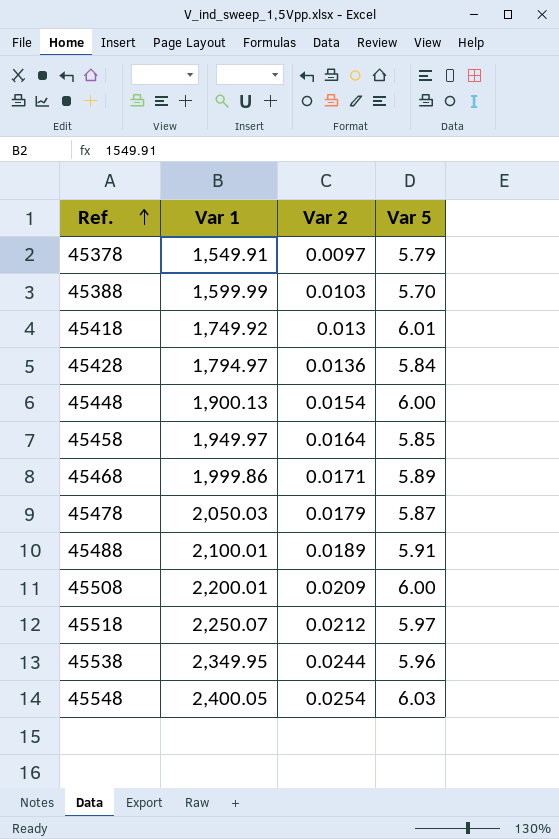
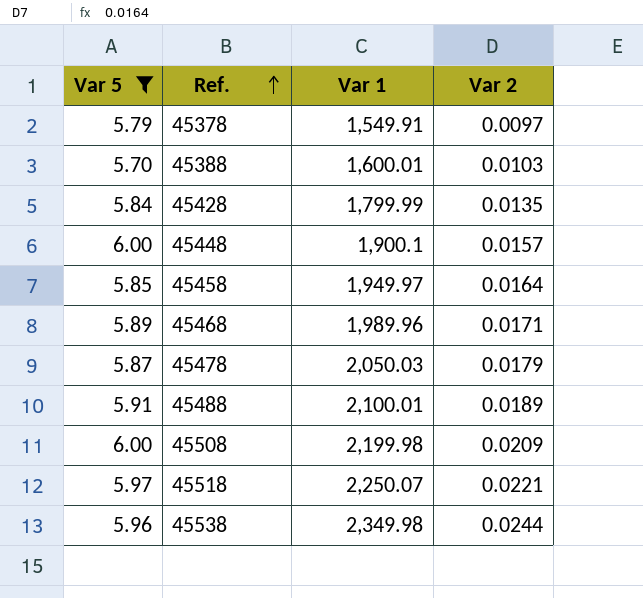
filter: none -> Var 5 <= 6.00
column Var 5 | position: 4 -> 1
45388 | Var 1: 1,599.99 -> 1,600.01
45428 | Var 1: 1,794.97 -> 1,799.99
45428 | Var 2: 0.0136 -> 0.0135
45448 | Var 1: 1,900.13 -> 1,900.1
45448 | Var 2: 0.0154 -> 0.0157
45468 | Var 1: 1,999.86 -> 1,989.96
45508 | Var 1: 2,200.01 -> 2,199.98
45518 | Var 2: 0.0212 -> 0.0221
45538 | Var 1: 2,349.95 -> 2,349.98

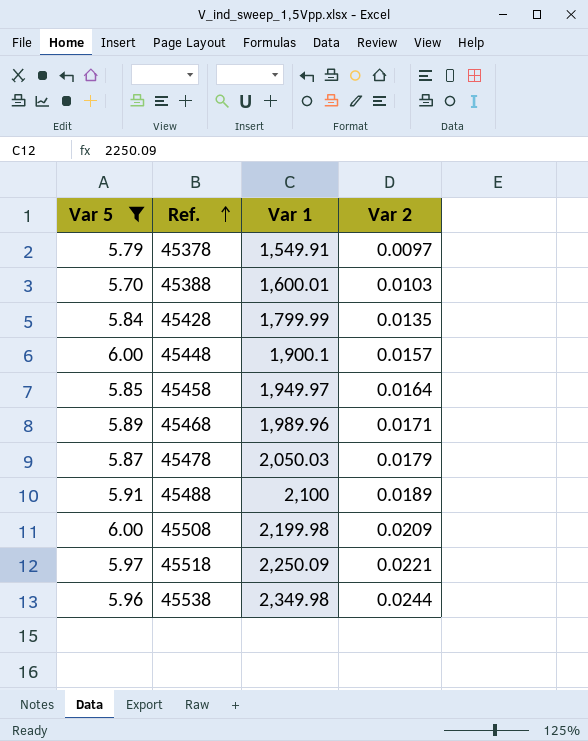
45488 | Var 1: 2,100.01 -> 2,100
45518 | Var 1: 2,250.07 -> 2,250.09

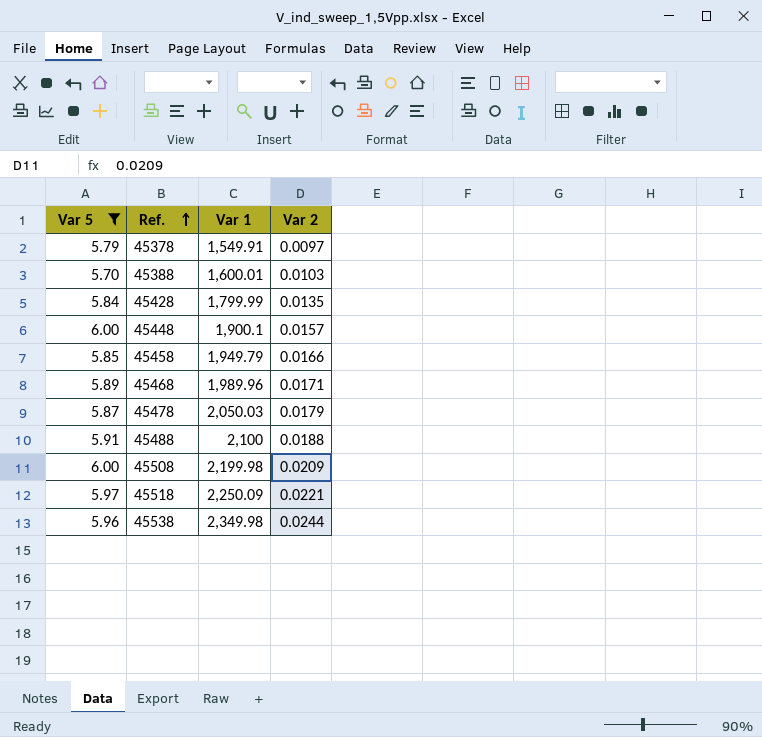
45458 | Var 1: 1,949.97 -> 1,949.79
45458 | Var 2: 0.0164 -> 0.0166
45488 | Var 2: 0.0189 -> 0.0188

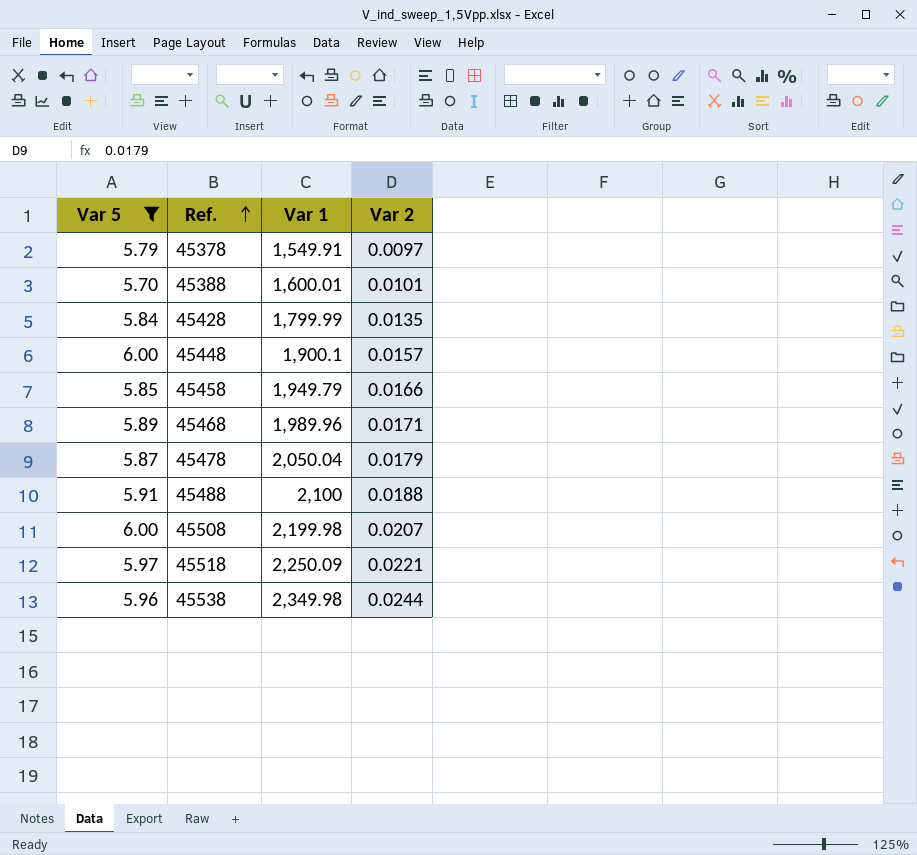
45388 | Var 2: 0.0103 -> 0.0101
45478 | Var 1: 2,050.03 -> 2,050.04
45508 | Var 2: 0.0209 -> 0.0207

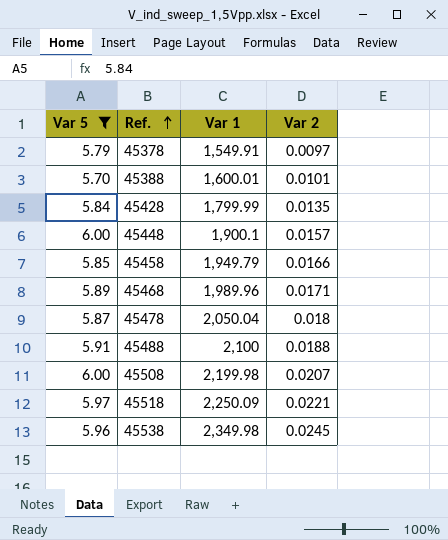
45478 | Var 2: 0.0179 -> 0.018
45538 | Var 2: 0.0244 -> 0.0245

